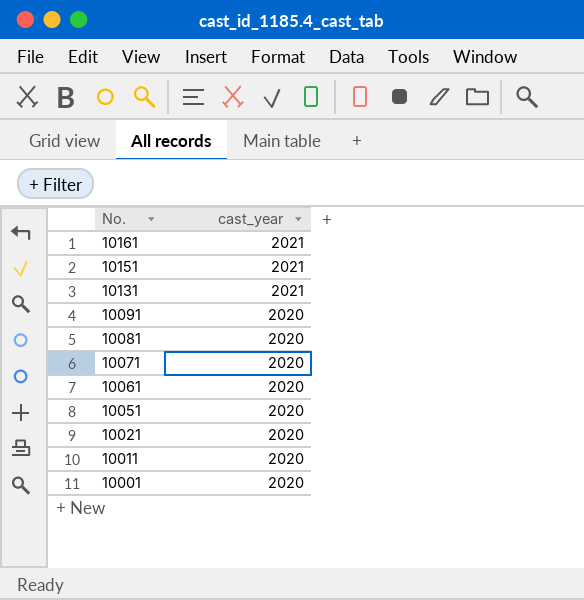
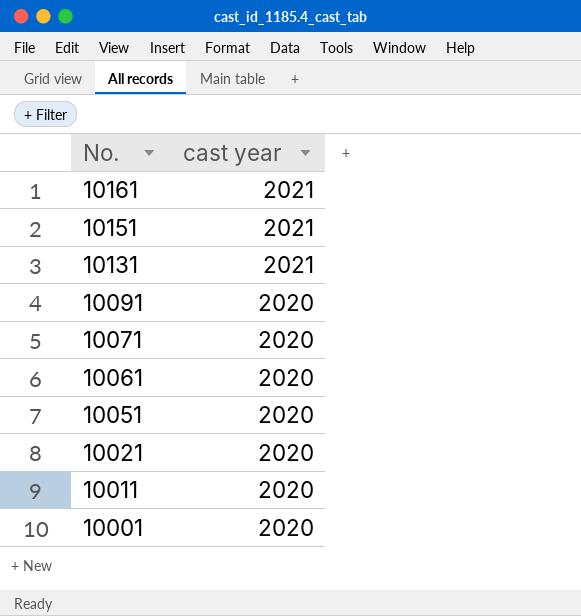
column name: cast_year -> cast year
row 10081: 2020 -> none

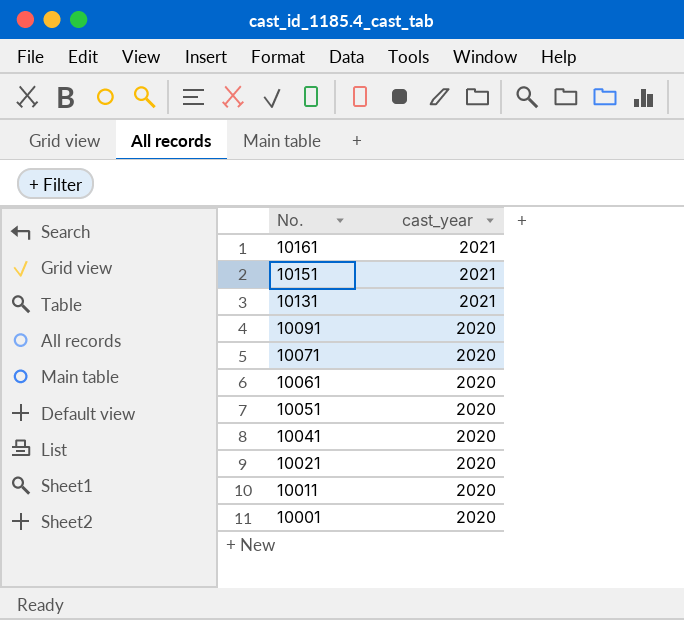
column name: cast year -> cast_year
row 10041: none -> 2020

